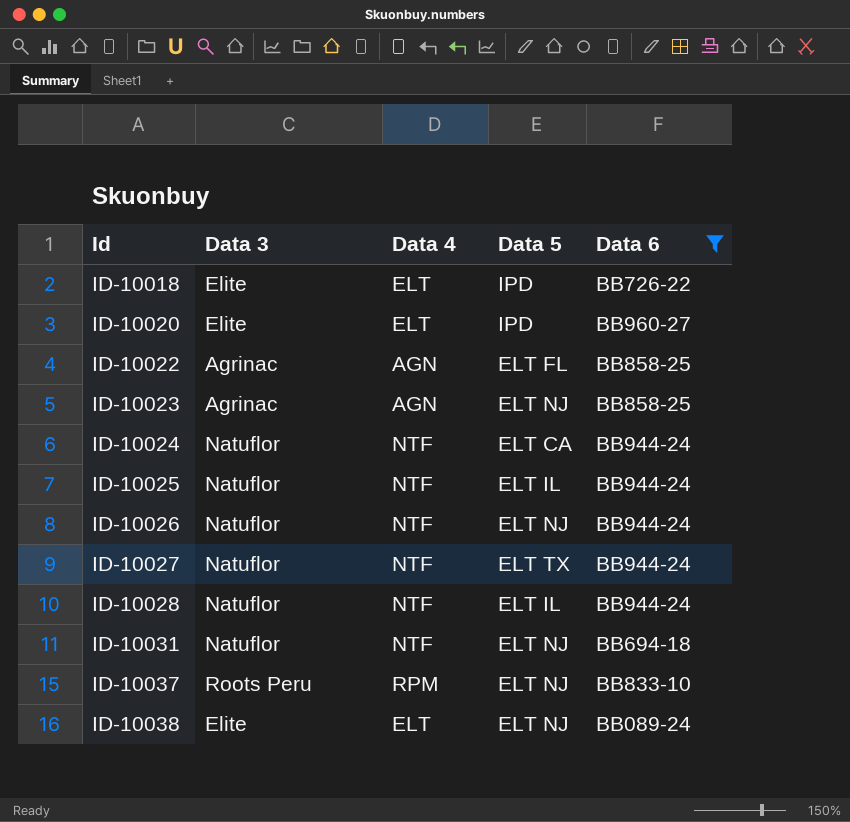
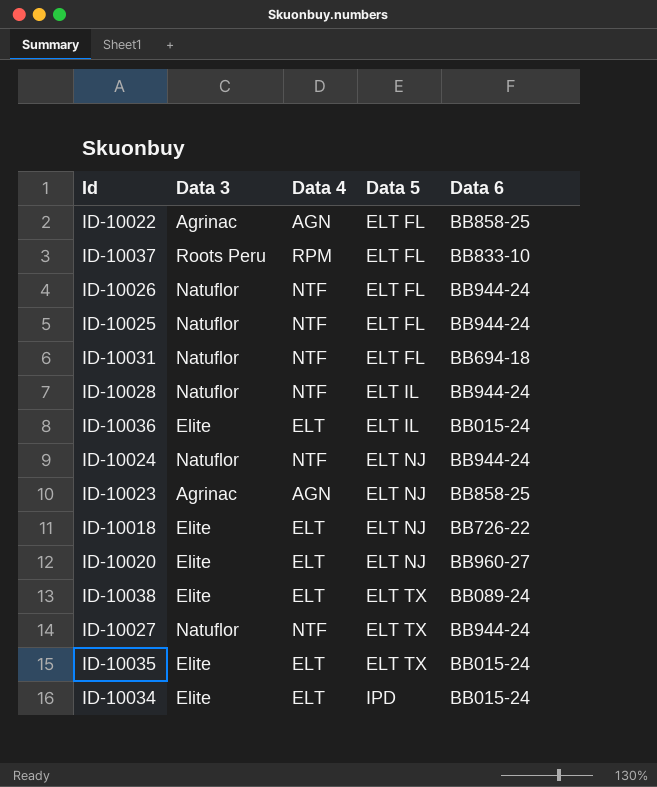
filter: Data 6 != BB015-24 -> none
row order: Id ascending -> Data 5 ascending
ID-10037 | Data 5: ELT NJ -> ELT FL
ID-10026 | Data 5: ELT NJ -> ELT FL
ID-10025 | Data 5: ELT IL -> ELT FL
ID-10031 | Data 5: ELT NJ -> ELT FL
ID-10024 | Data 5: ELT CA -> ELT NJ
ID-10018 | Data 5: IPD -> ELT NJ
ID-10020 | Data 5: IPD -> ELT NJ
ID-10038 | Data 5: ELT NJ -> ELT TX

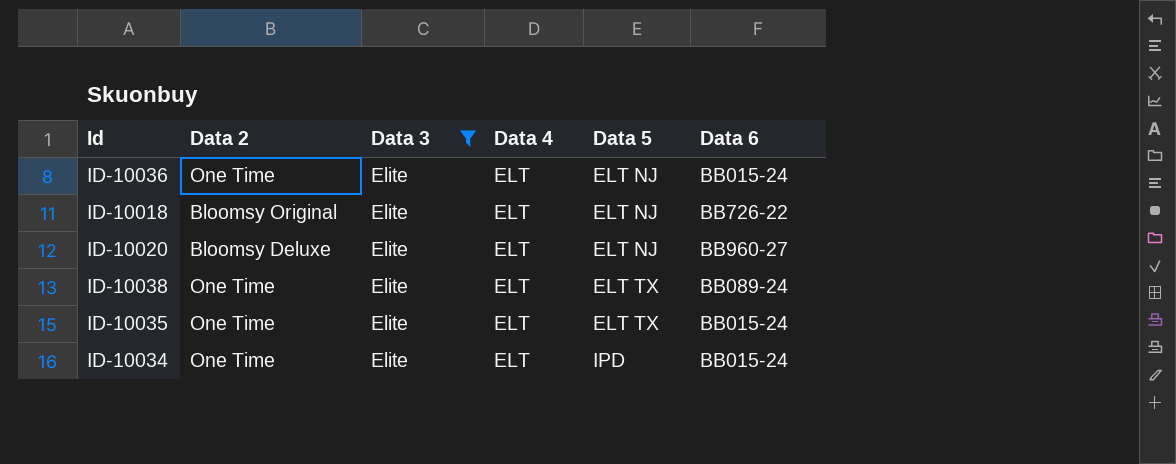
filter: none -> Data 3 = Elite
column Data 2 | position: none -> 2
ID-10036 | Data 5: ELT IL -> ELT NJ

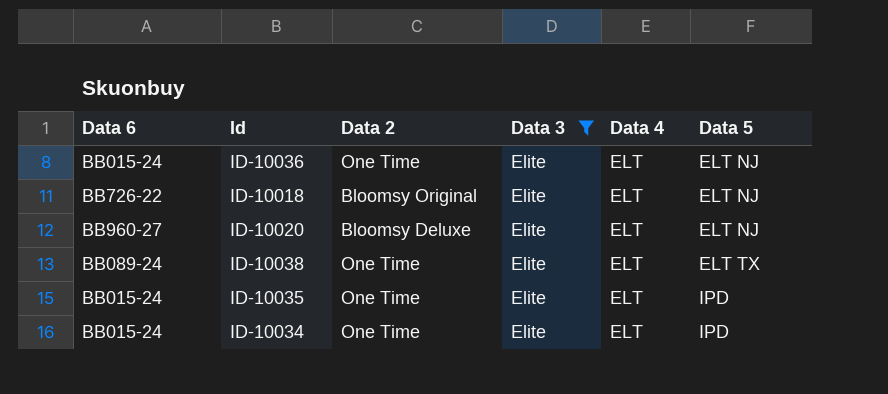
column Data 6 | position: 6 -> 1
ID-10035 | Data 5: ELT TX -> IPD

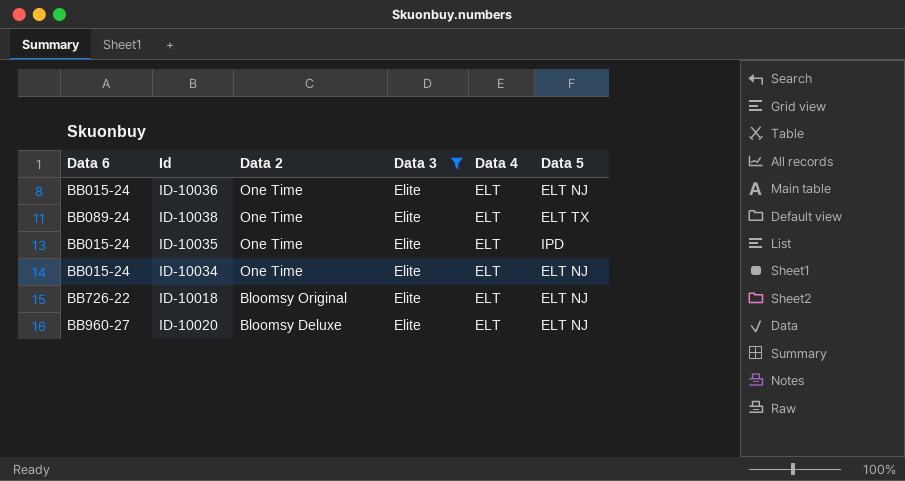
row order: Data 5 ascending -> Data 2 descending
ID-10034 | Data 5: IPD -> ELT NJ

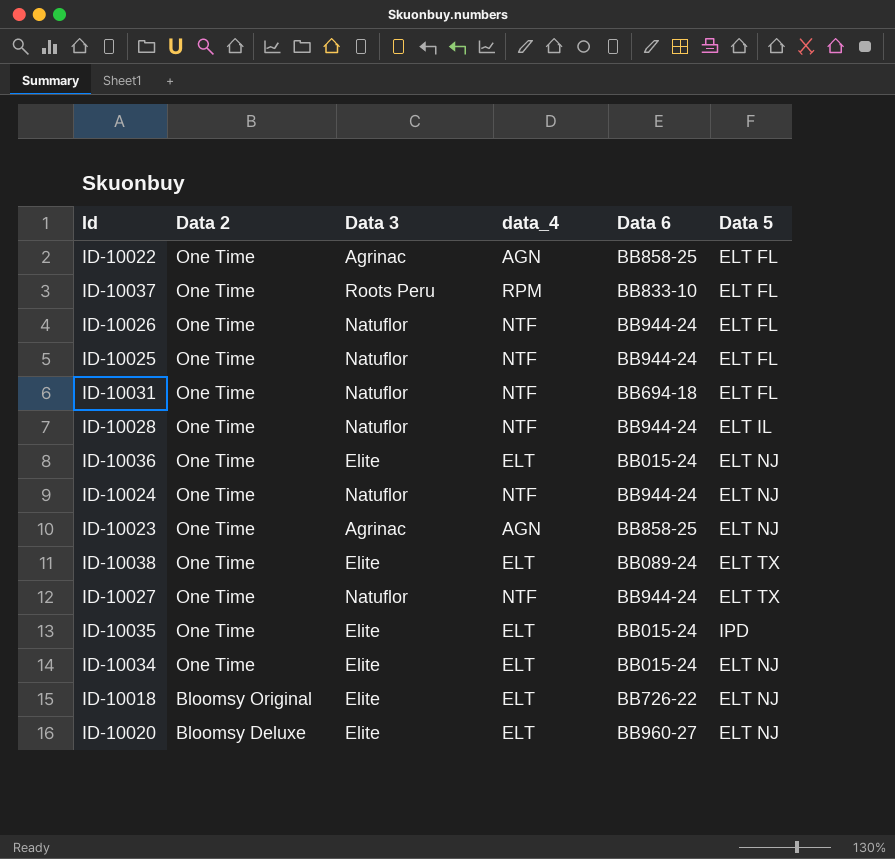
filter: Data 3 = Elite -> none
column name: Data 4 -> data_4
column Data 6 | position: 1 -> 5

